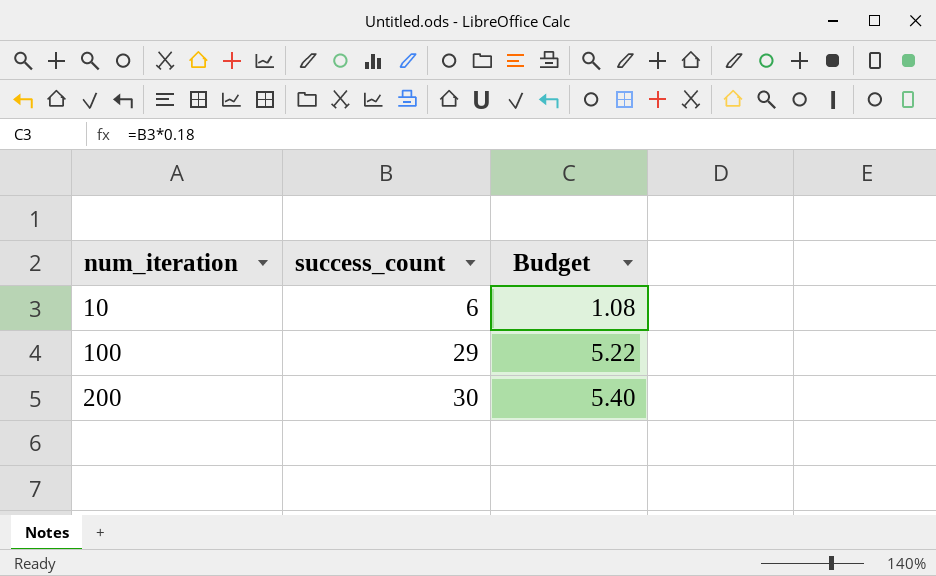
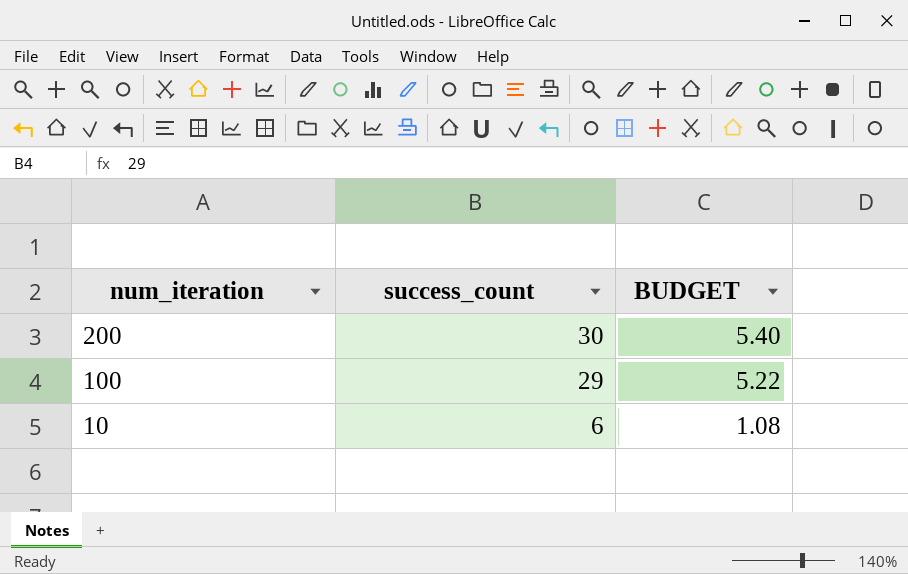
row order: num_iteration ascending -> num_iteration descending
column name: Budget -> BUDGET

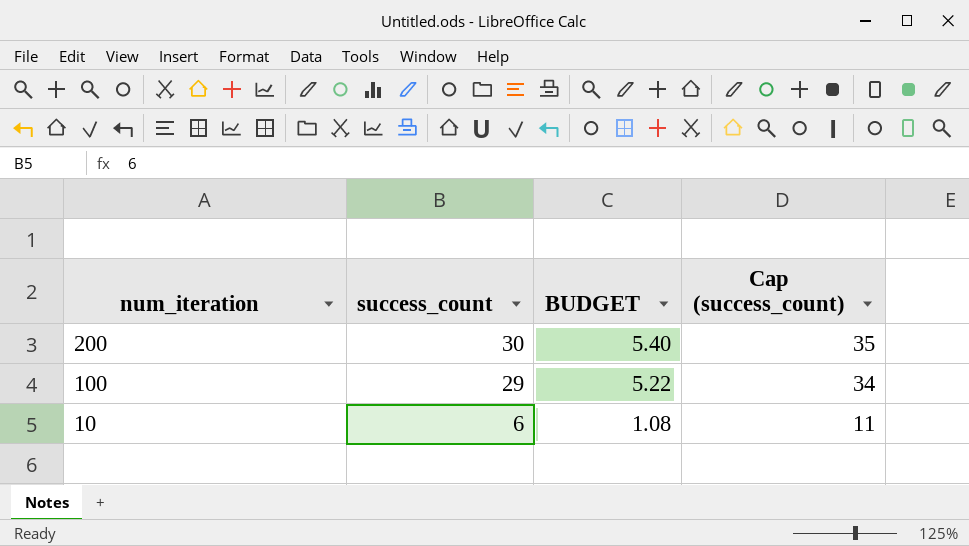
column Cap (success_count) | formula: none -> [success_count] + 5

